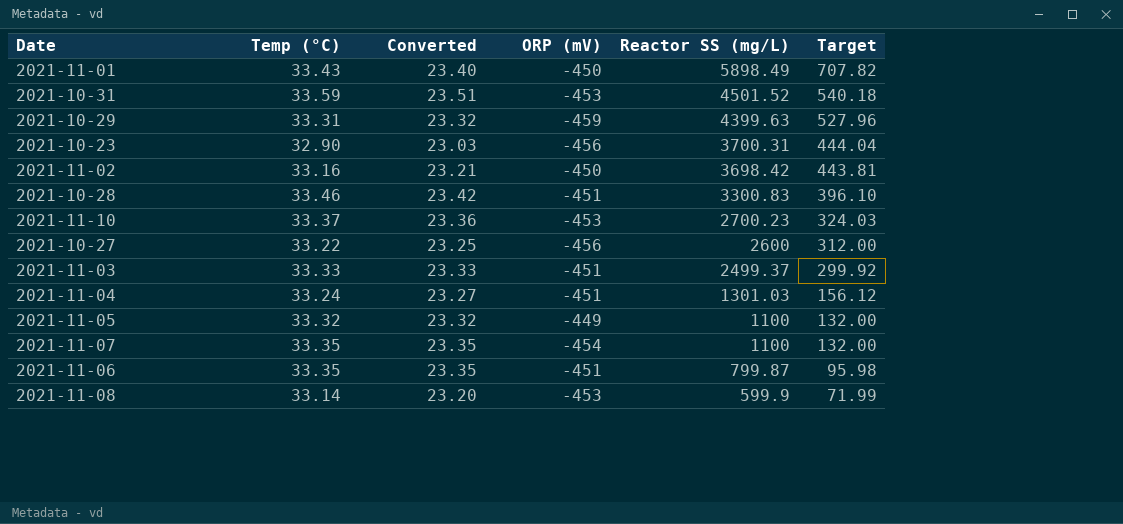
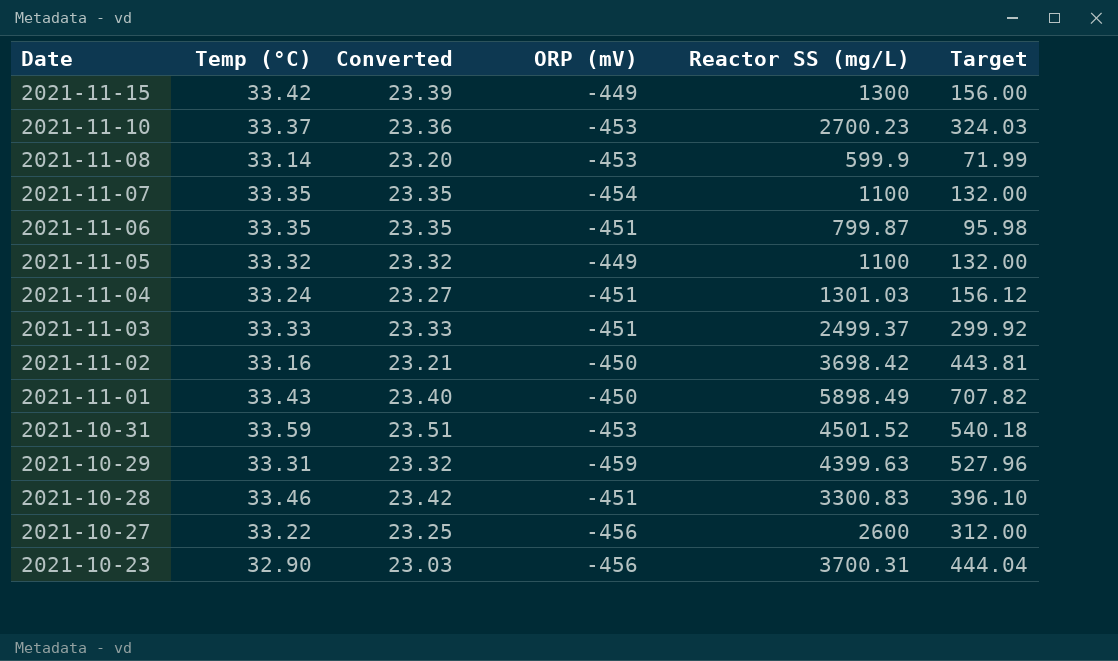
row order: Reactor SS (mg/L) descending -> Date descending
row 2021-11-15: none -> 33.42 | 23.39 | -449 | 1300 | 156.00

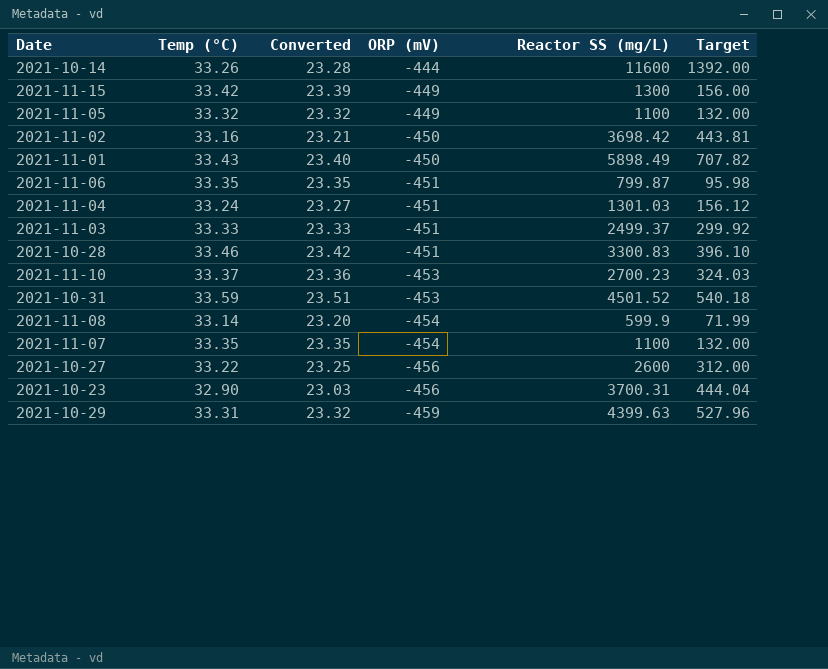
row order: Date descending -> ORP (mV) descending
row 2021-10-14: none -> 33.26 | 23.28 | -444 | 11600 | 1392.00
2021-11-08 | ORP (mV): -453 -> -454

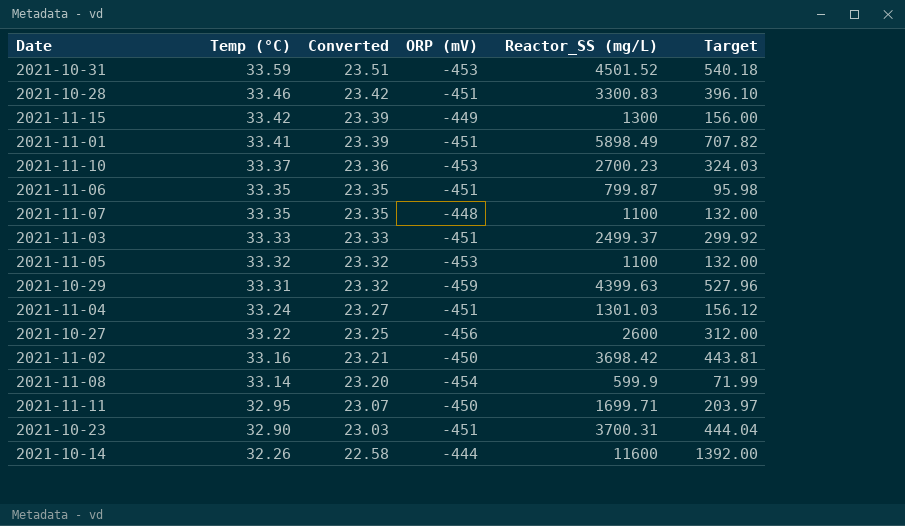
row order: ORP (mV) descending -> Temp (°C) descending
column name: Reactor SS (mg/L) -> Reactor_SS (mg/L)
2021-11-01 | Temp (°C): 33.43 -> 33.41
2021-11-01 | Converted: 23.40 -> 23.39
2021-11-01 | ORP (mV): -450 -> -451
2021-11-07 | ORP (mV): -454 -> -448
2021-11-05 | ORP (mV): -449 -> -453
row 2021-11-11: none -> 32.95 | 23.07 | -450 | 1699.71 | 203.97
2021-10-23 | ORP (mV): -456 -> -451
2021-10-14 | Temp (°C): 33.26 -> 32.26
2021-10-14 | Converted: 23.28 -> 22.58

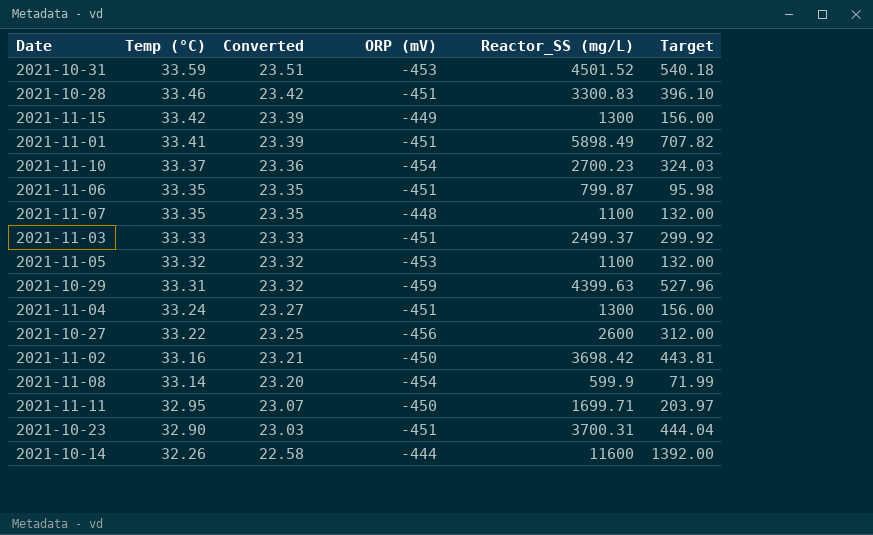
2021-11-10 | ORP (mV): -453 -> -454
2021-11-04 | Reactor_SS (mg/L): 1301.03 -> 1300
2021-11-04 | Target: 156.12 -> 156.00

